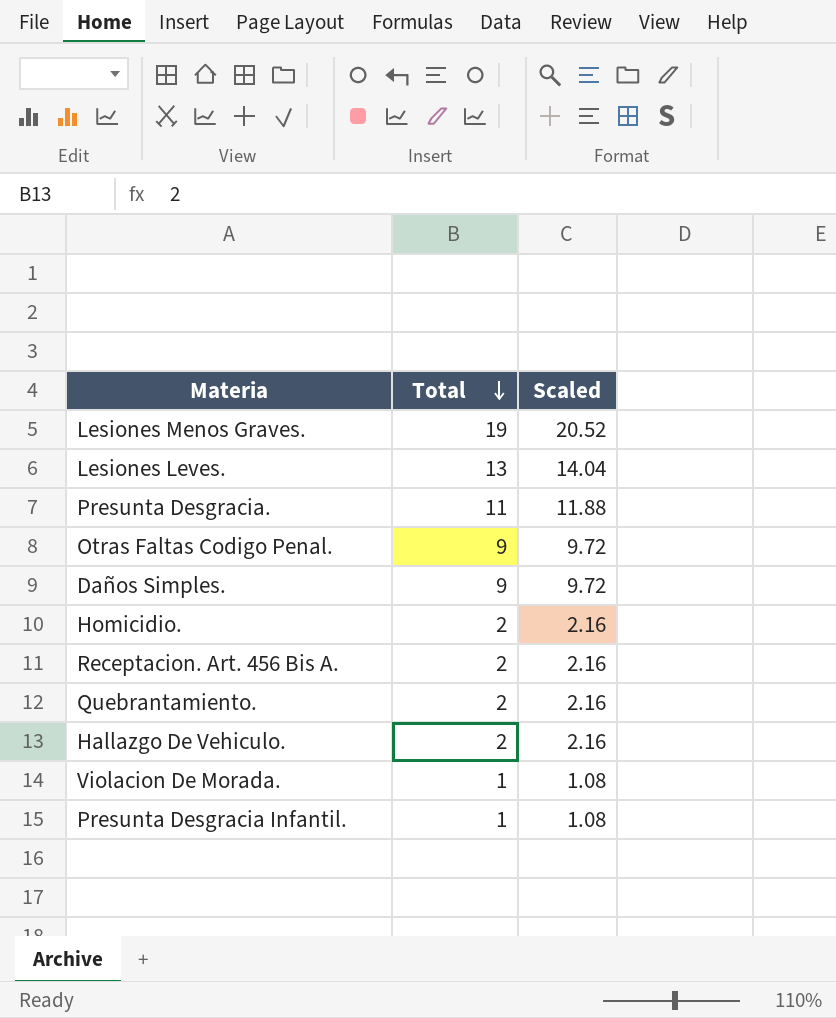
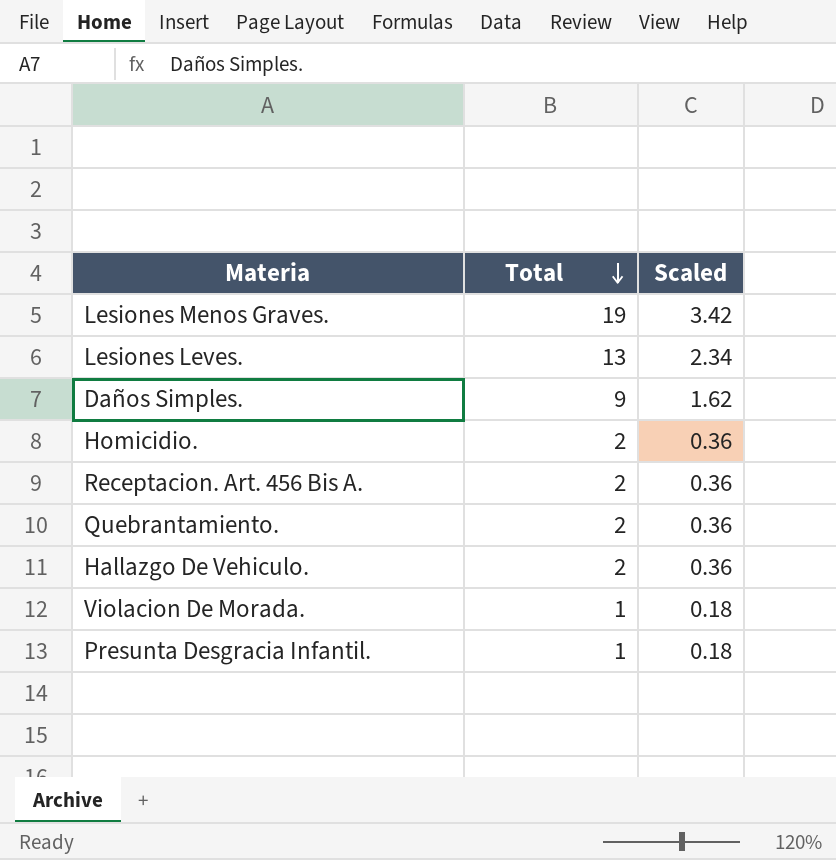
column Scaled | formula: [Total] * 1.08 -> [Total] * 0.18
row Presunta Desgracia.: 11 | 11.88 -> none
row Otras Faltas Codigo Penal.: 9 | 9.72 -> none

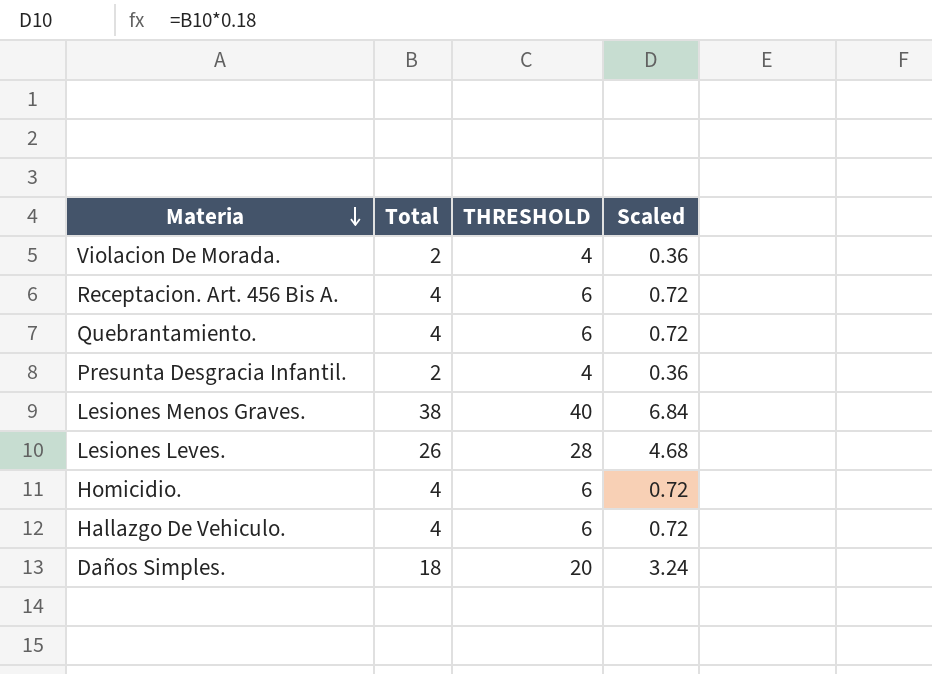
row order: Total descending -> Materia descending
column THRESHOLD | formula: none -> [Total] + 2
Violacion De Morada. | Total: 1 -> 2
Violacion De Morada. | Scaled: 0.18 -> 0.36
Receptacion. Art. 456 Bis A. | Total: 2 -> 4
Receptacion. Art. 456 Bis A. | Scaled: 0.36 -> 0.72
Quebrantamiento. | Total: 2 -> 4
Quebrantamiento. | Scaled: 0.36 -> 0.72
Presunta Desgracia Infantil. | Total: 1 -> 2
Presunta Desgracia Infantil. | Scaled: 0.18 -> 0.36
Lesiones Menos Graves. | Total: 19 -> 38
Lesiones Menos Graves. | Scaled: 3.42 -> 6.84
Lesiones Leves. | Total: 13 -> 26
Lesiones Leves. | Scaled: 2.34 -> 4.68
Homicidio. | Total: 2 -> 4
Homicidio. | Scaled: 0.36 -> 0.72
Hallazgo De Vehiculo. | Total: 2 -> 4
Hallazgo De Vehiculo. | Scaled: 0.36 -> 0.72
Daños Simples. | Total: 9 -> 18
Daños Simples. | Scaled: 1.62 -> 3.24

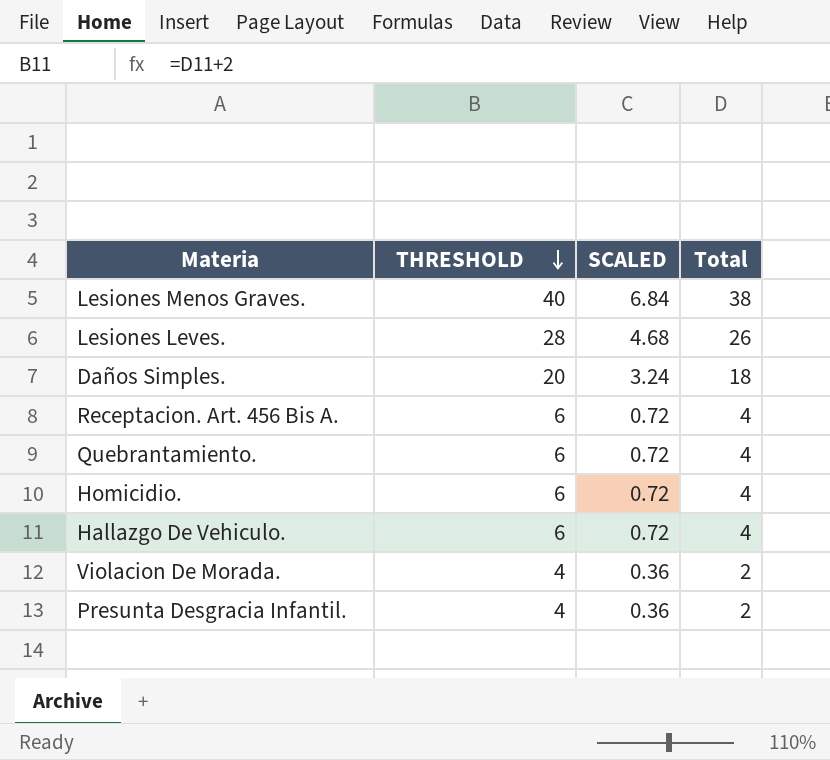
row order: Materia descending -> THRESHOLD descending
column name: Scaled -> SCALED
column Total | position: 2 -> 4

